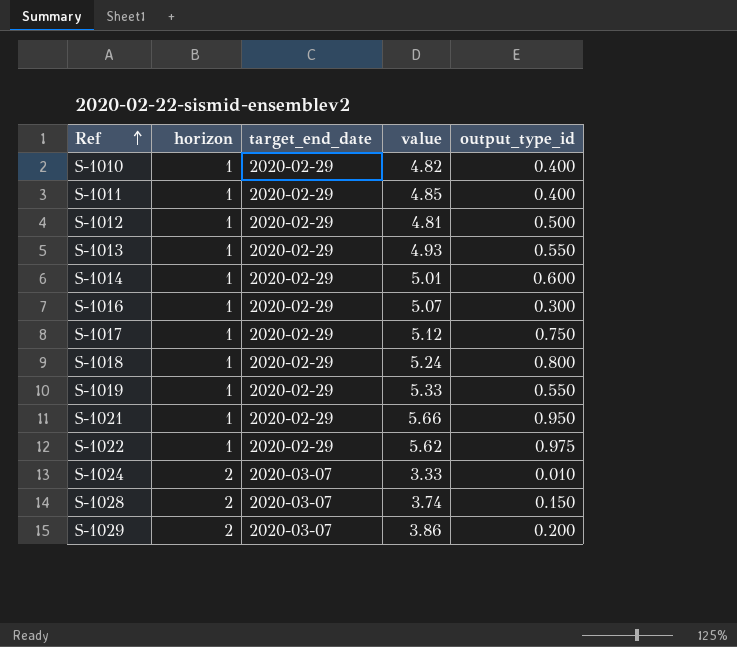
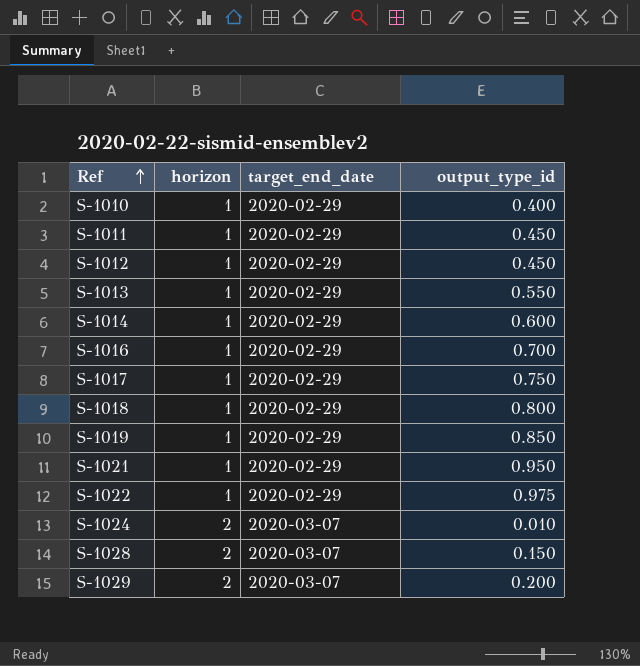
column value | position: 4 -> none
S-1011 | output_type_id: 0.400 -> 0.450
S-1012 | output_type_id: 0.500 -> 0.450
S-1016 | output_type_id: 0.300 -> 0.700
S-1019 | output_type_id: 0.550 -> 0.850

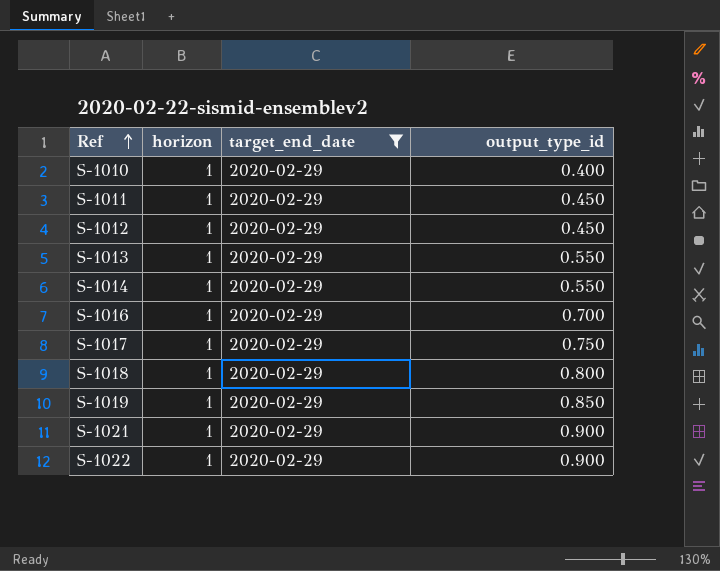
filter: none -> target_end_date = 2020-02-29
S-1014 | output_type_id: 0.600 -> 0.550
S-1021 | output_type_id: 0.950 -> 0.900
S-1022 | output_type_id: 0.975 -> 0.900

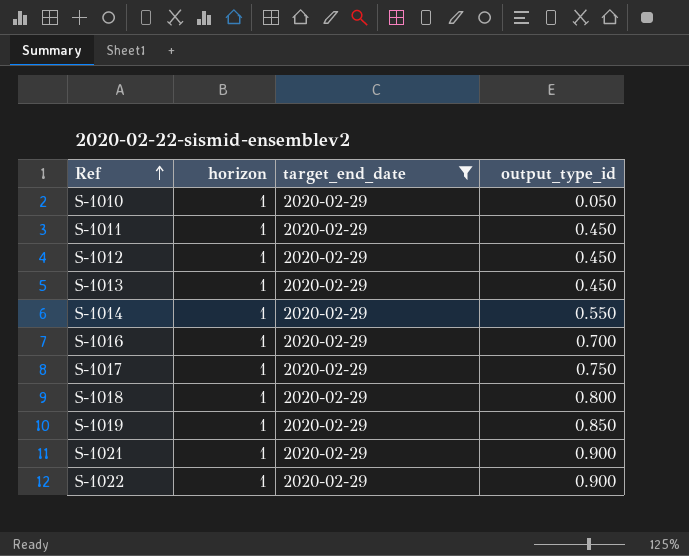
S-1010 | output_type_id: 0.400 -> 0.050
S-1013 | output_type_id: 0.550 -> 0.450

